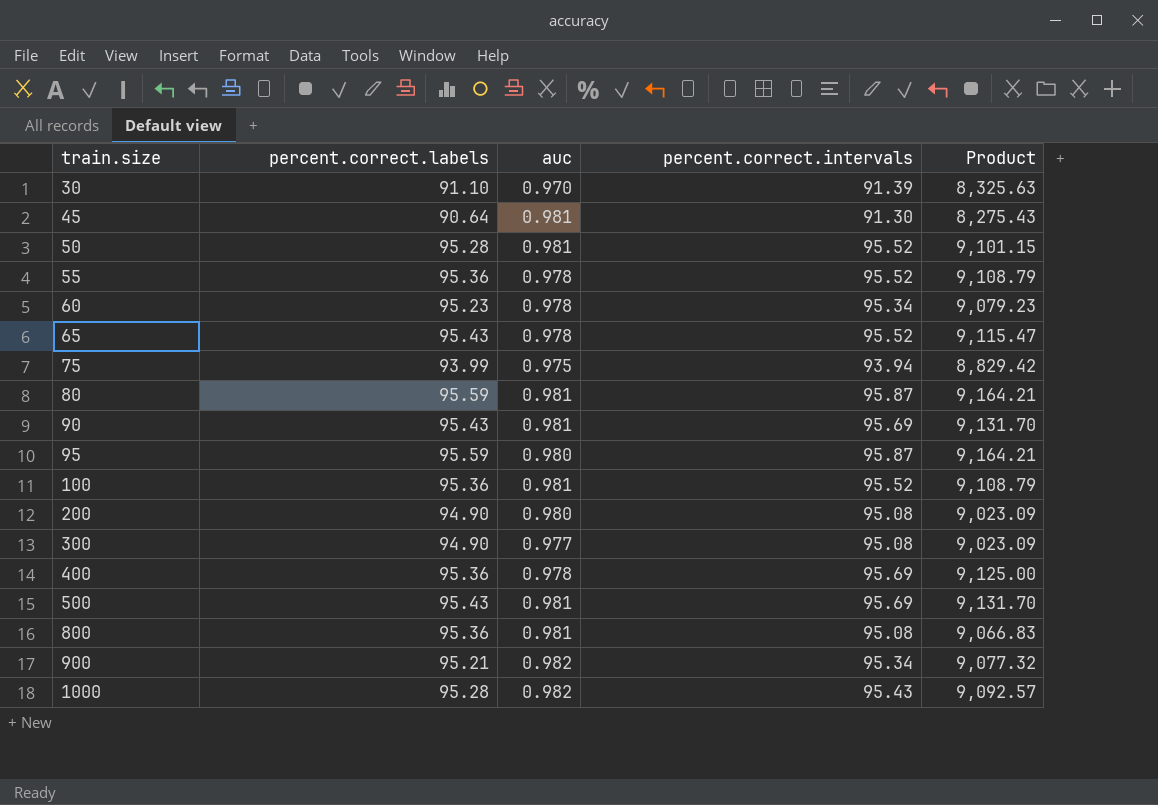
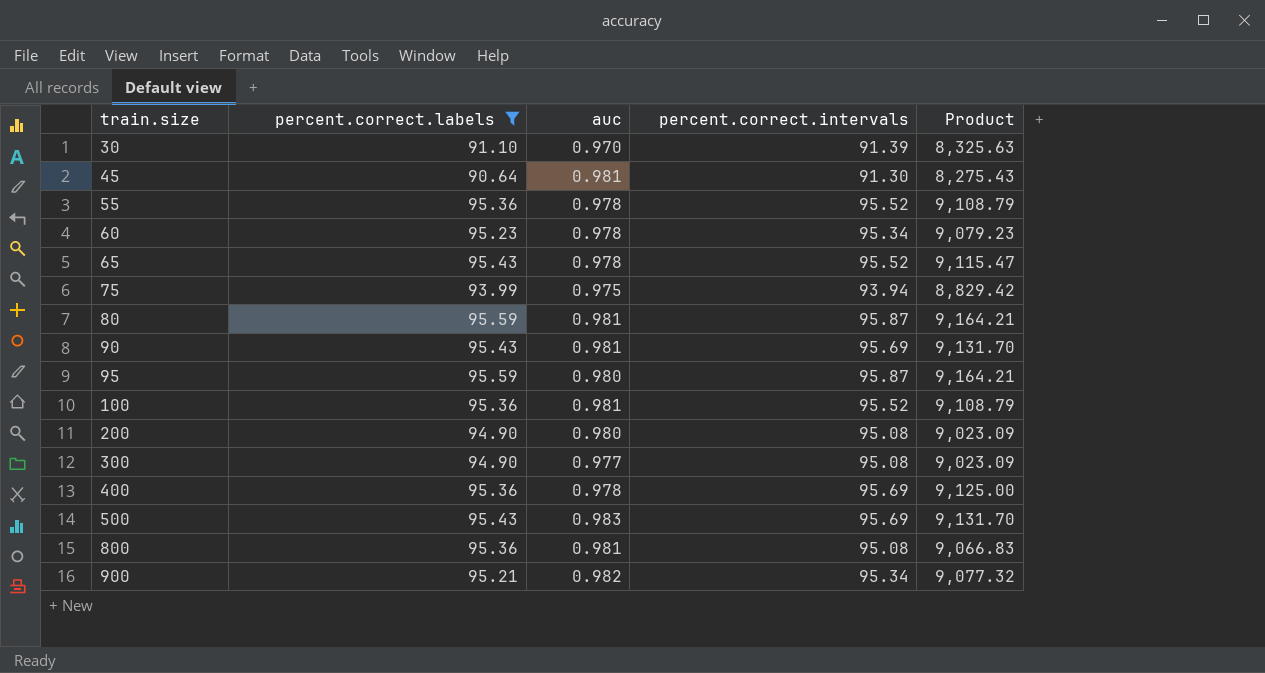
filter: none -> percent.correct.labels != 95.28
500 | auc: 0.981 -> 0.983

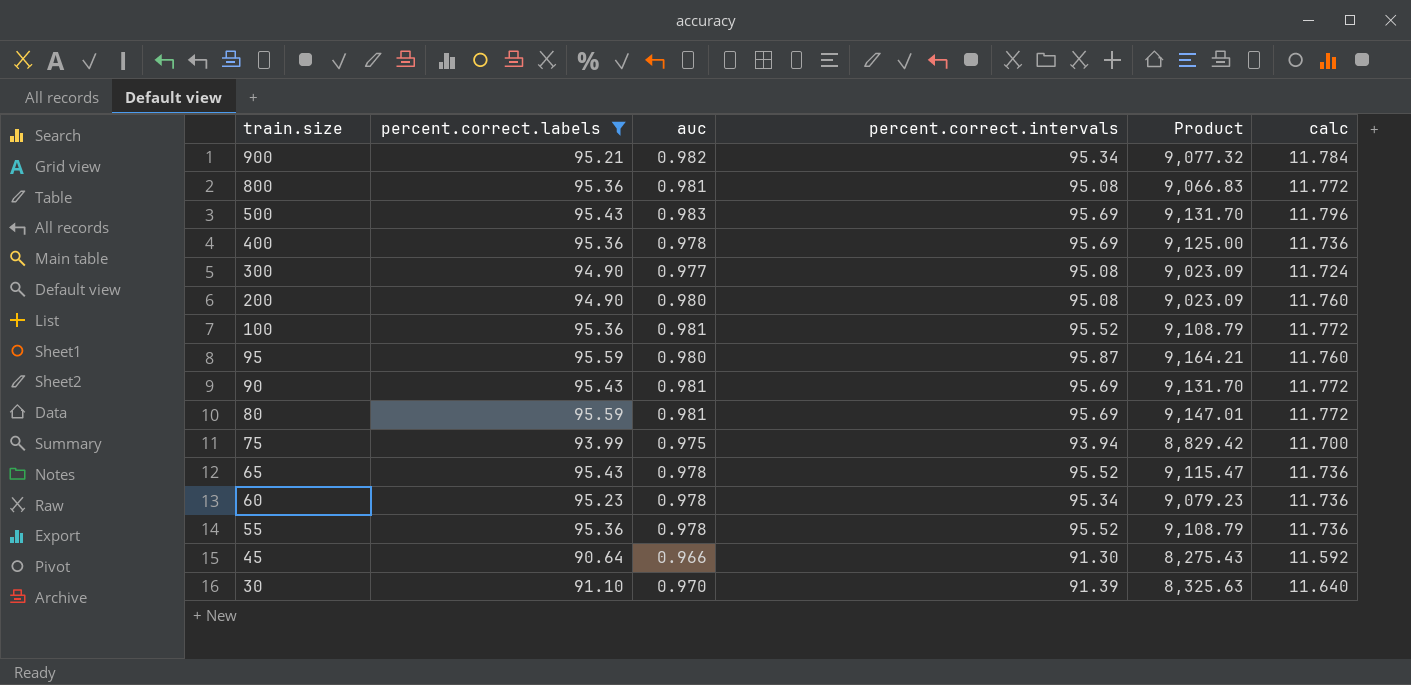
row order: train.size ascending -> train.size descending
column calc | formula: none -> [auc] * 12
80 | percent.correct.intervals: 95.87 -> 95.69
80 | Product: 9,164.21 -> 9,147.01
45 | auc: 0.981 -> 0.966

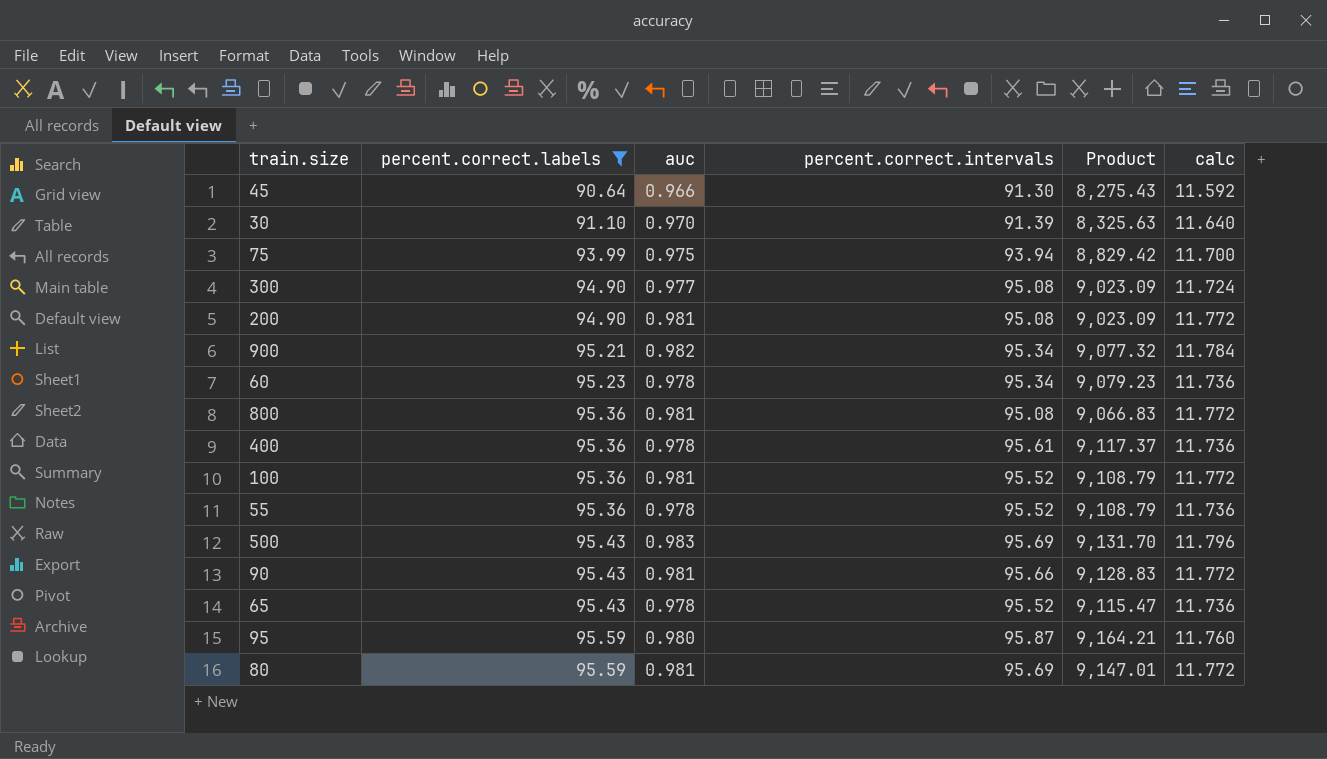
row order: train.size descending -> percent.correct.labels ascending
200 | auc: 0.980 -> 0.981
200 | calc: 11.760 -> 11.772
400 | percent.correct.intervals: 95.69 -> 95.61
400 | Product: 9,125.00 -> 9,117.37
90 | percent.correct.intervals: 95.69 -> 95.66
90 | Product: 9,131.70 -> 9,128.83

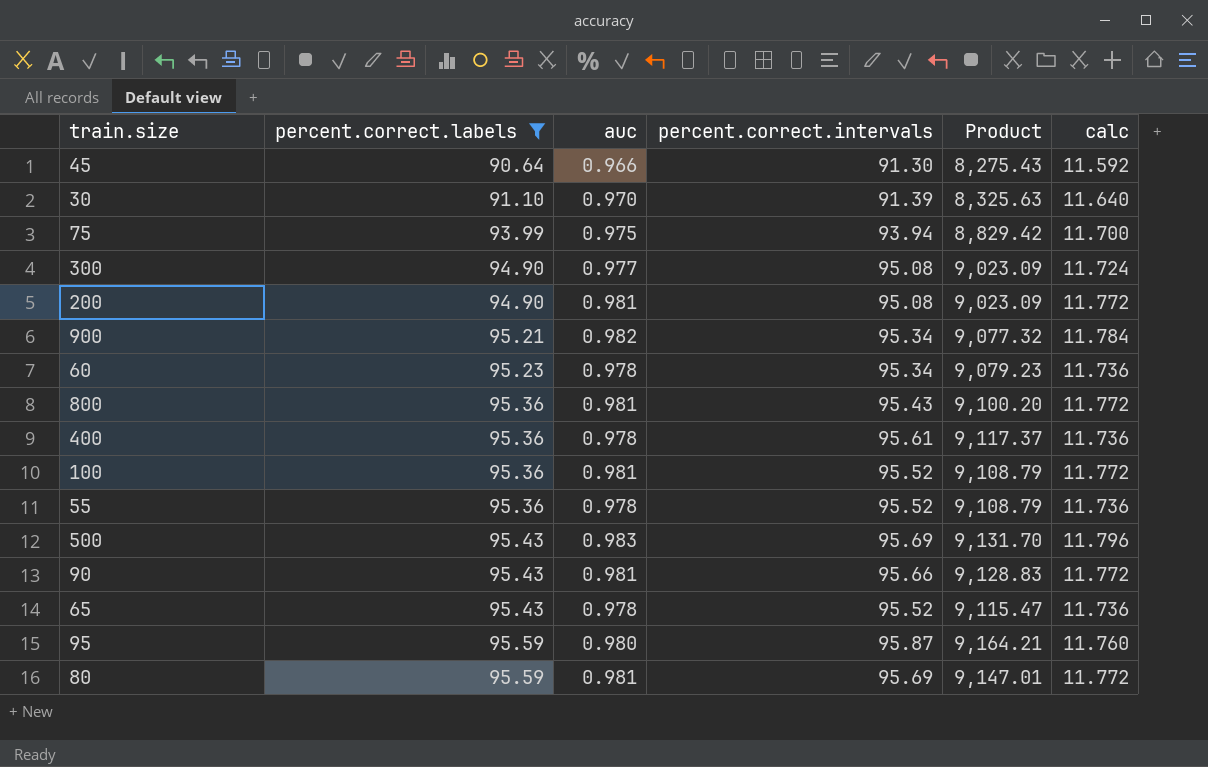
800 | percent.correct.intervals: 95.08 -> 95.43
800 | Product: 9,066.83 -> 9,100.20

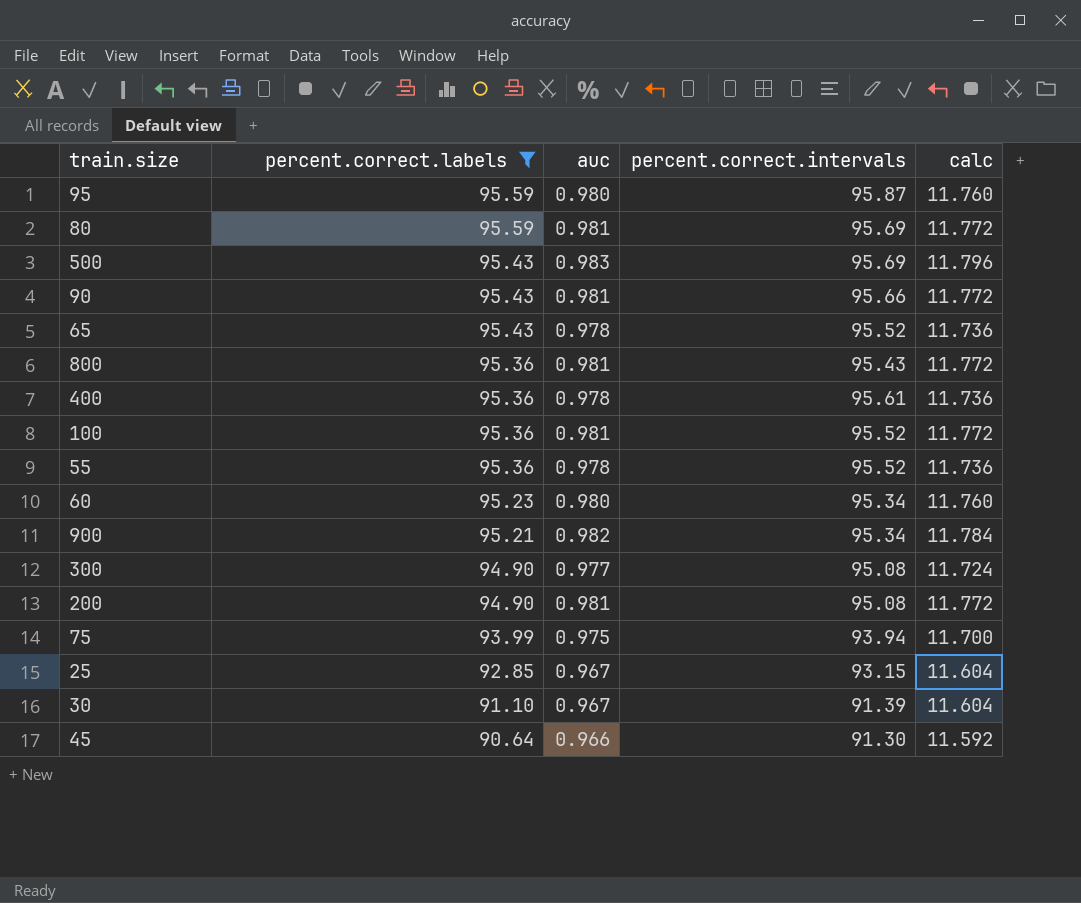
row order: percent.correct.labels ascending -> percent.correct.labels descending
column Product | formula: [percent.correct.labels] * [percent.correct.intervals] -> none
60 | auc: 0.978 -> 0.980
60 | calc: 11.736 -> 11.760
row 25: none -> 92.85 | 0.967 | 93.15 | 11.604
30 | auc: 0.970 -> 0.967
30 | calc: 11.640 -> 11.604

